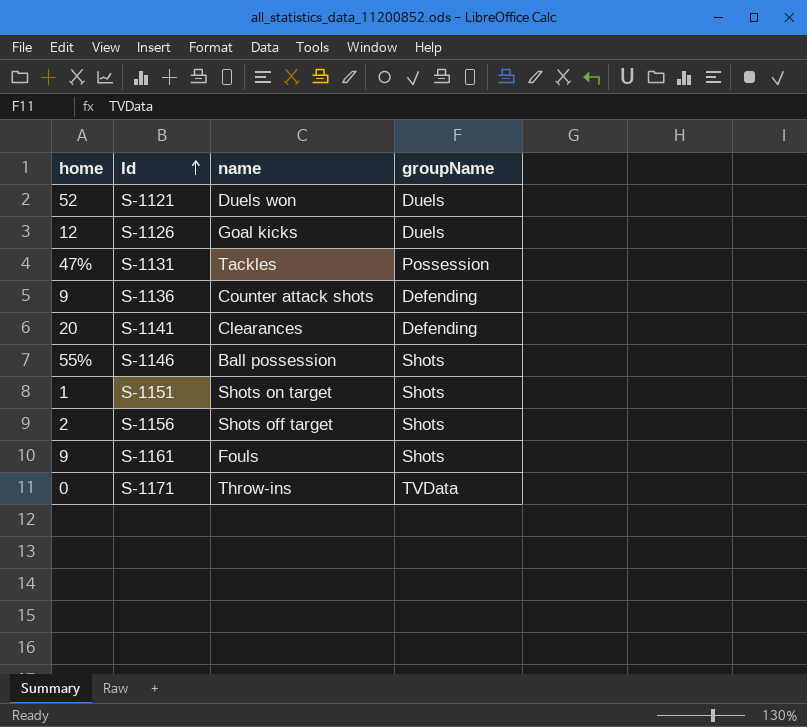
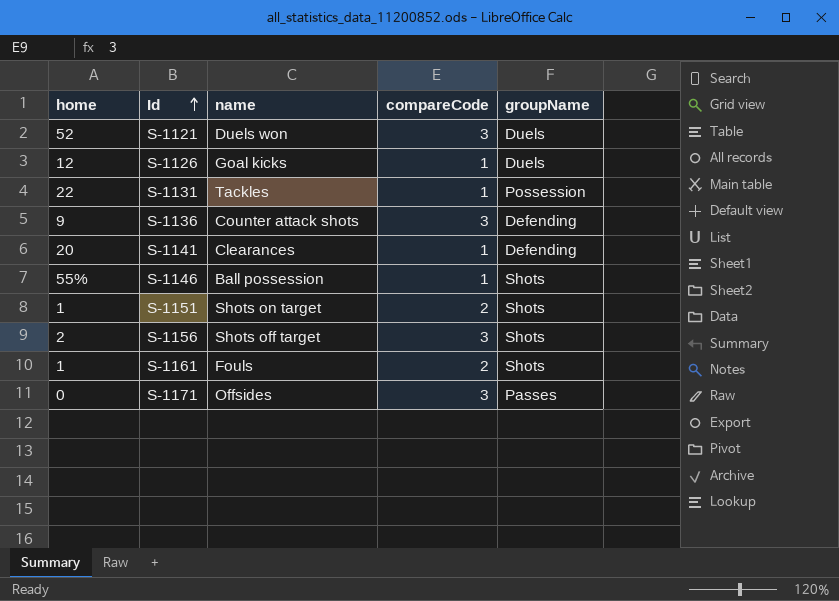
column compareCode | position: none -> 4
S-1131 | home: 47% -> 22
S-1161 | home: 9 -> 1
S-1171 | name: Throw-ins -> Offsides
S-1171 | groupName: TVData -> Passes

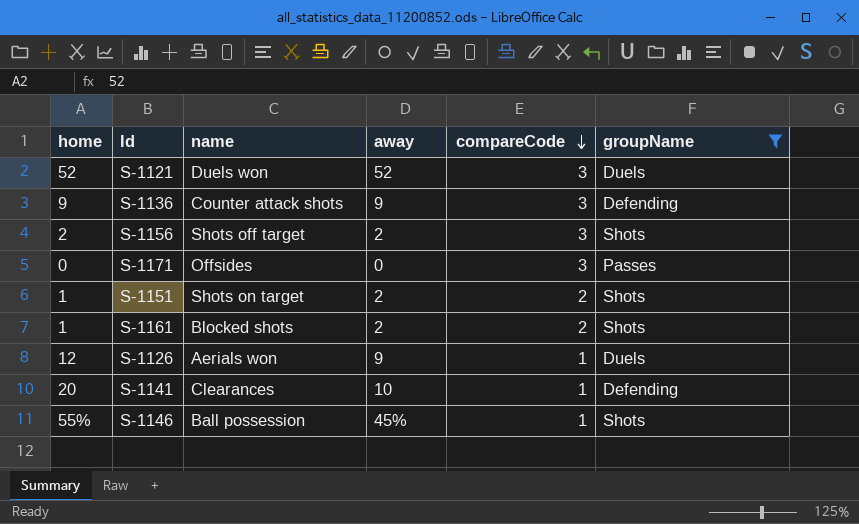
filter: none -> groupName != Possession
row order: Id ascending -> compareCode descending
column away | position: none -> 4
S-1161 | name: Fouls -> Blocked shots
S-1126 | name: Goal kicks -> Aerials won

